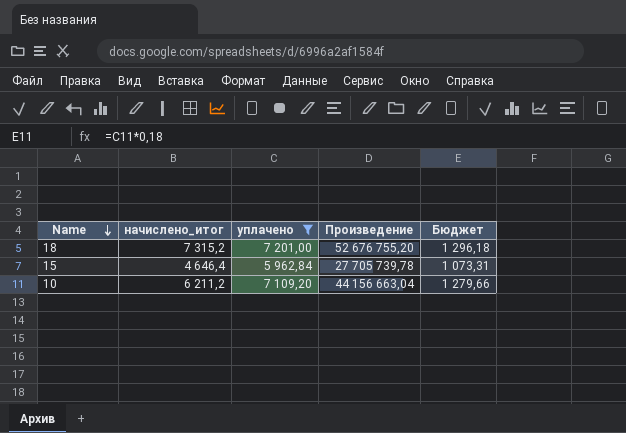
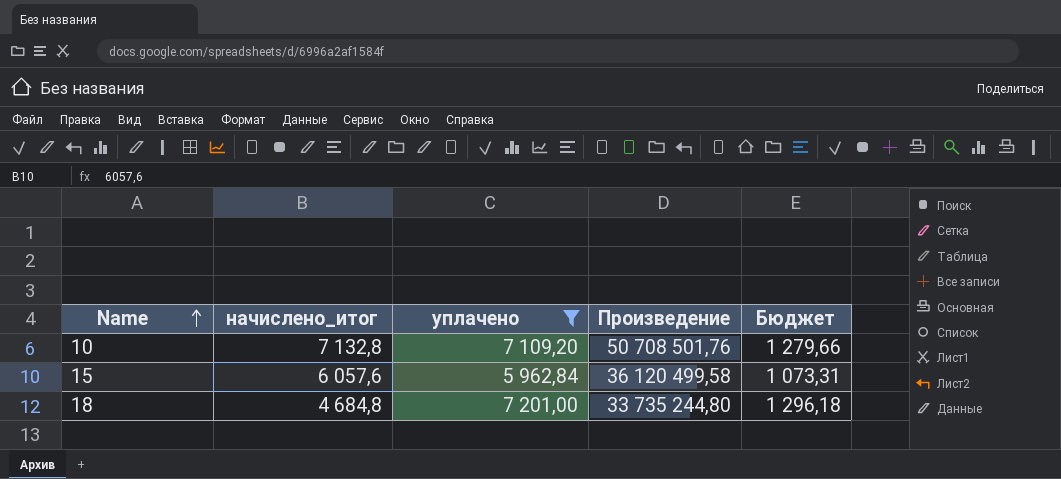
row order: Name descending -> Name ascending
10 | начислено_итог: 6 211,2 -> 7 132,8
10 | Произведение: 44 156 663,04 -> 50 708 501,76
15 | начислено_итог: 4 646,4 -> 6 057,6
15 | Произведение: 27 705 739,78 -> 36 120 499,58
18 | начислено_итог: 7 315,2 -> 4 684,8
18 | Произведение: 52 676 755,20 -> 33 735 244,80

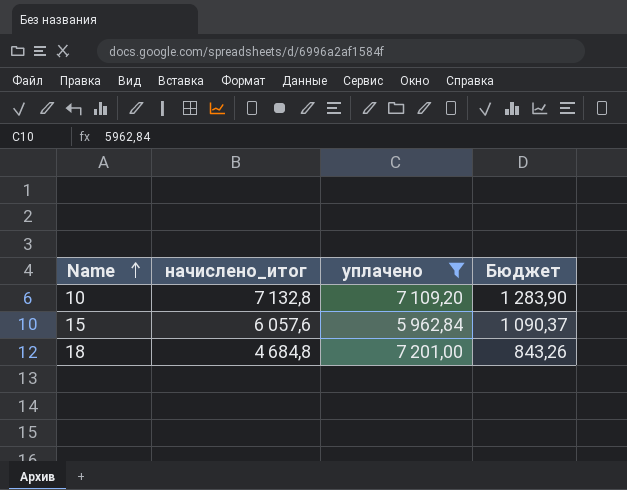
column Произведение | formula: [начислено_итог] * [уплачено] -> none
column Бюджет | formula: [уплачено] * 0,18 -> [начислено_итог] * 0,18

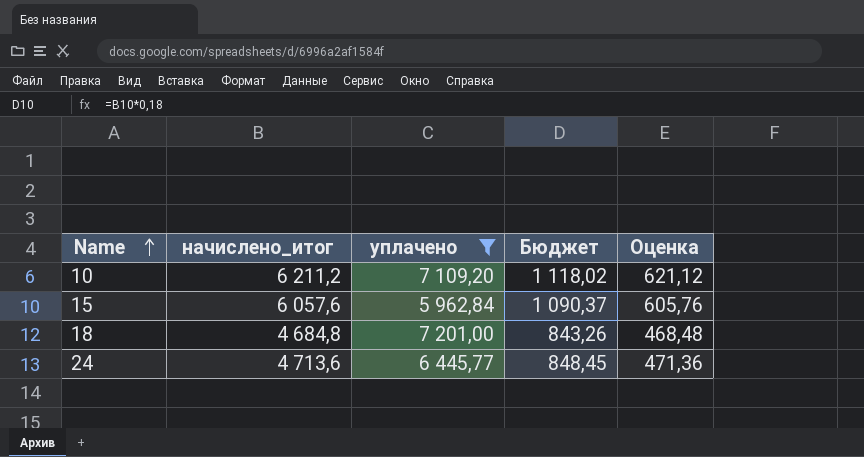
column Оценка | formula: none -> [начислено_итог] * 0,1
10 | начислено_итог: 7 132,8 -> 6 211,2
10 | Бюджет: 1 283,90 -> 1 118,02
row 24: none -> 4 713,6 | 6 445,77 | 848,45 | 471,36

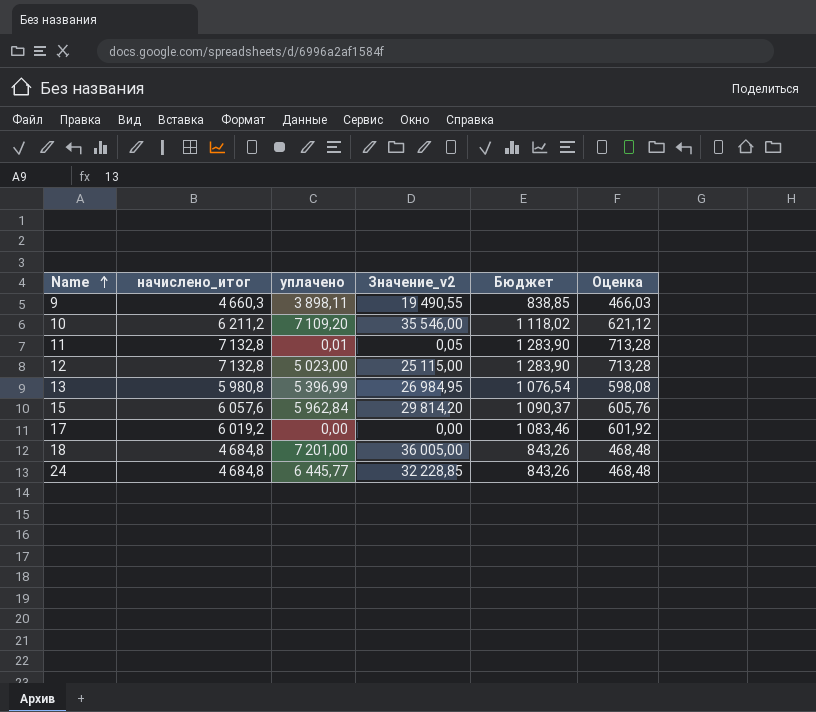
filter: уплачено >= 5 962,84 -> none
column Значение_v2 | formula: none -> [уплачено] * 5
24 | начислено_итог: 4 713,6 -> 4 684,8
24 | Бюджет: 848,45 -> 843,26
24 | Оценка: 471,36 -> 468,48

